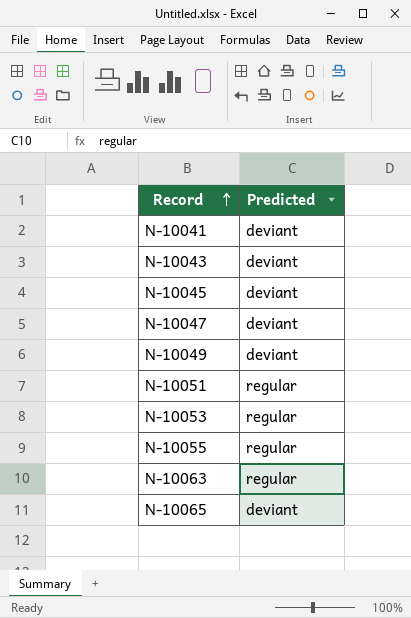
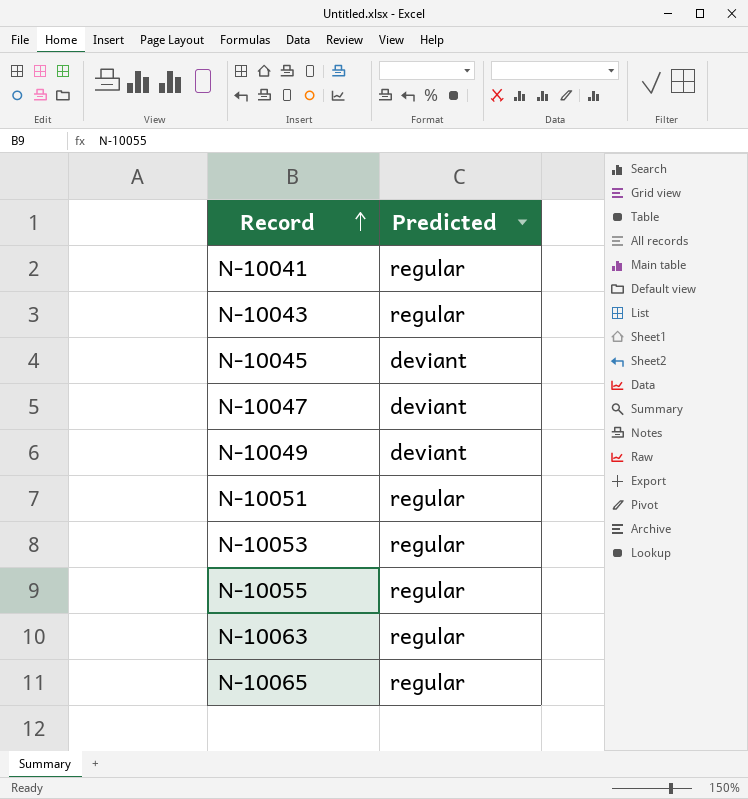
N-10041 | Predicted: deviant -> regular
N-10043 | Predicted: deviant -> regular
N-10065 | Predicted: deviant -> regular

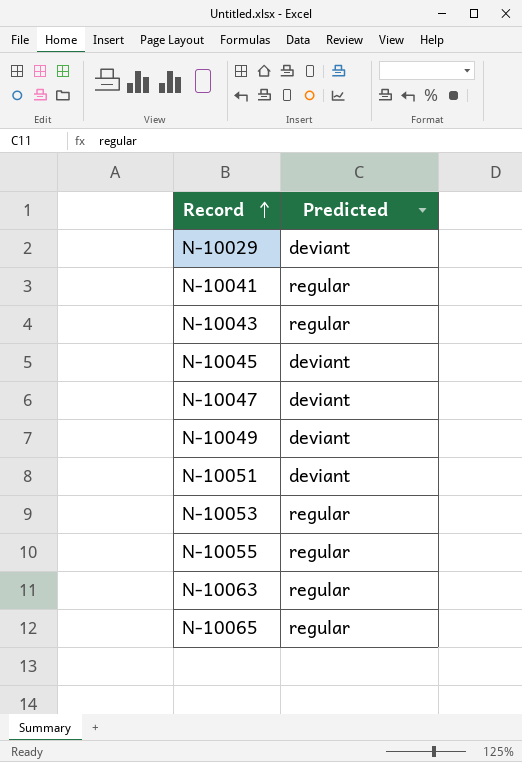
row N-10029: none -> deviant
N-10051 | Predicted: regular -> deviant

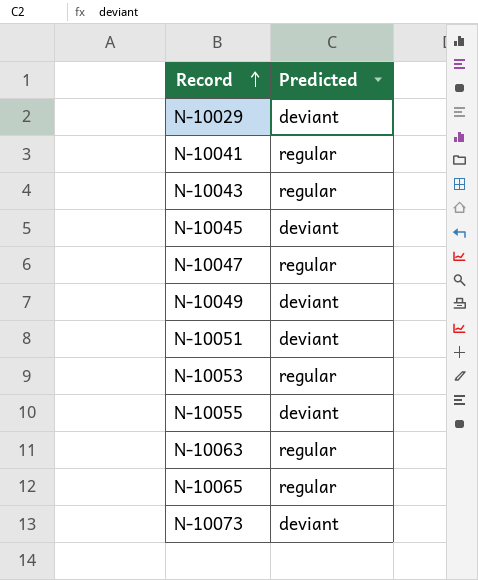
N-10047 | Predicted: deviant -> regular
N-10055 | Predicted: regular -> deviant
row N-10073: none -> deviant

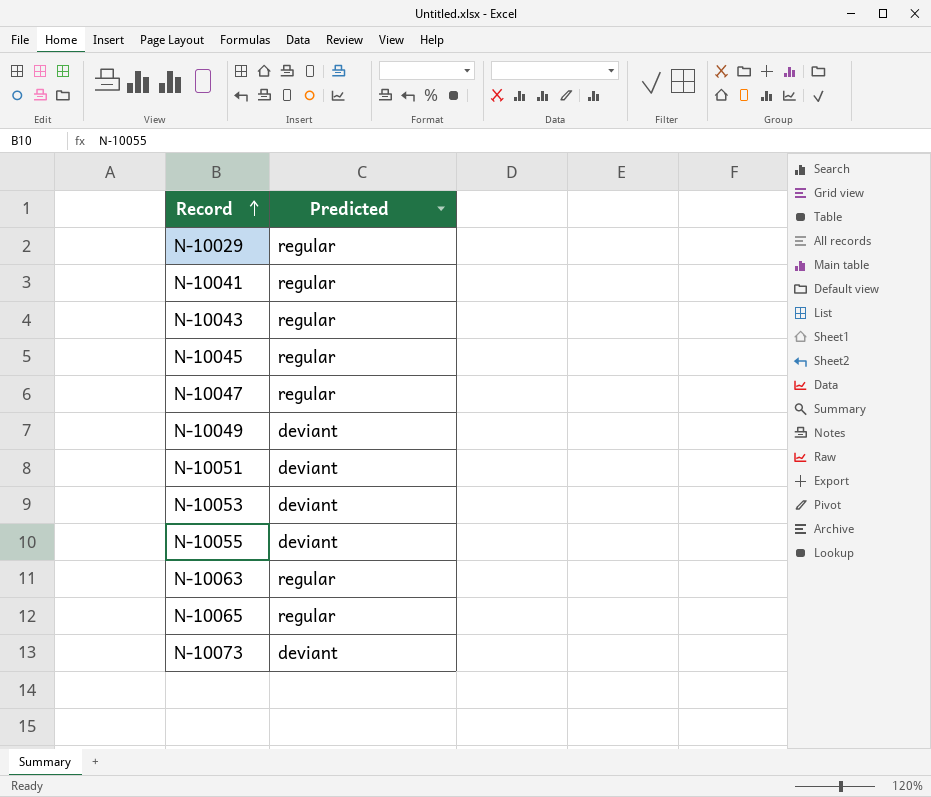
N-10029 | Predicted: deviant -> regular
N-10045 | Predicted: deviant -> regular
N-10053 | Predicted: regular -> deviant

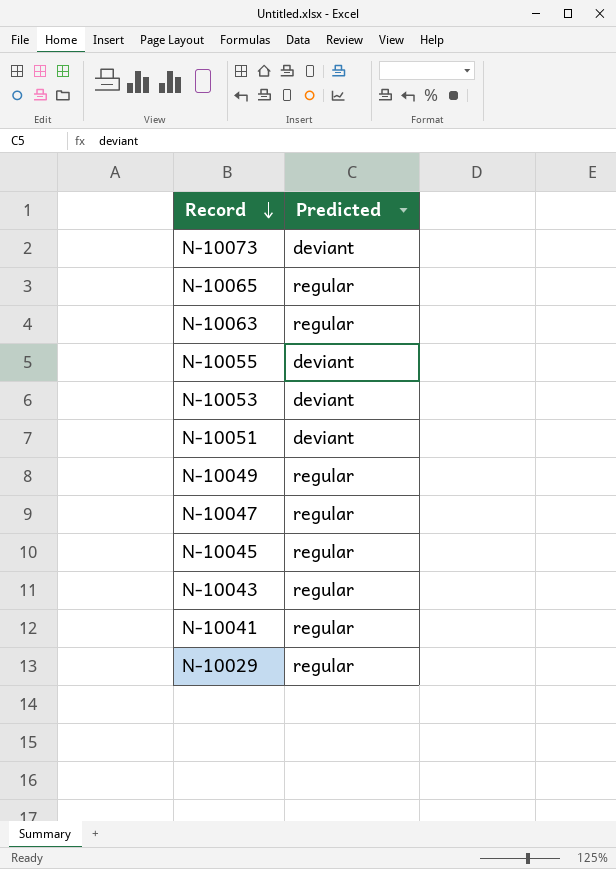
row order: Record ascending -> Record descending
N-10049 | Predicted: deviant -> regular

